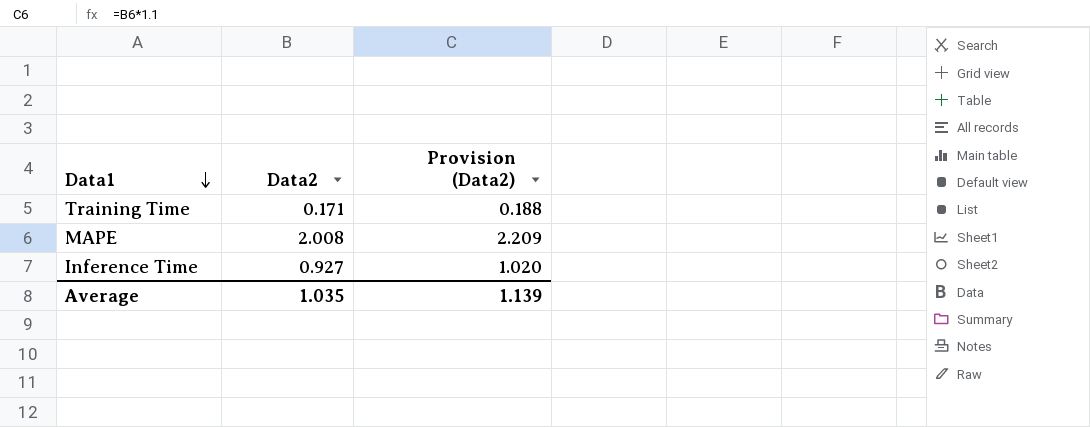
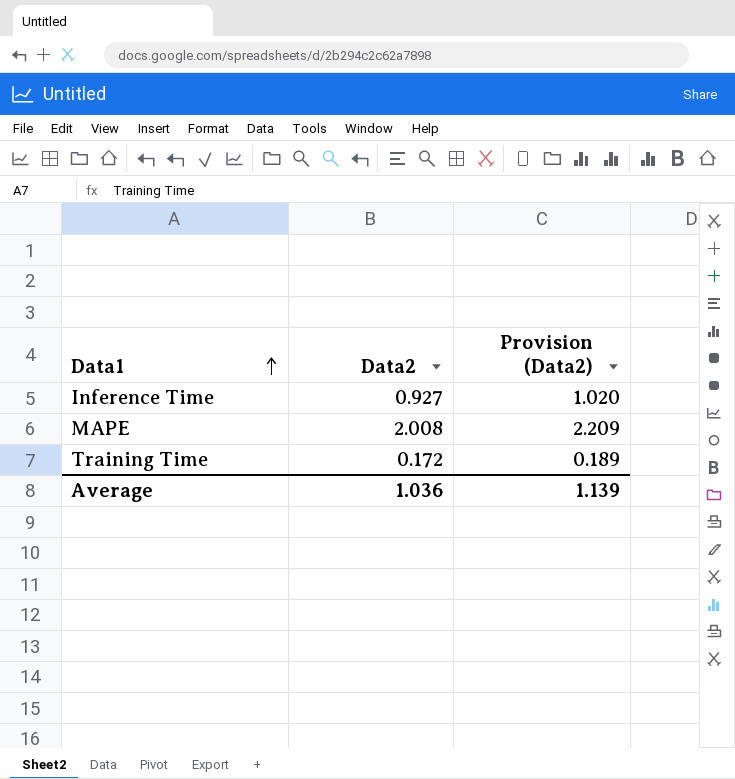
row order: Data1 descending -> Data1 ascending
Training Time | Data2: 0.171 -> 0.172
Training Time | Provision (Data2): 0.188 -> 0.189
Average | Data2: 1.035 -> 1.036

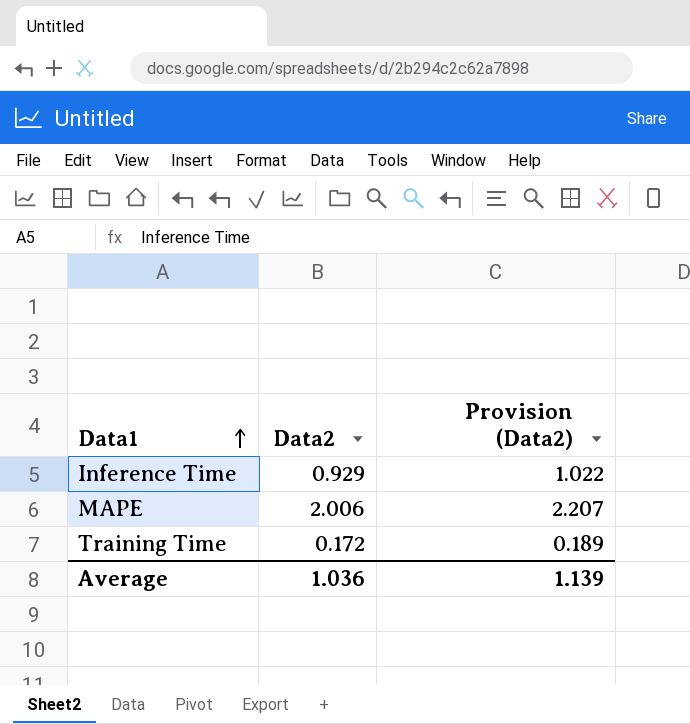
Inference Time | Data2: 0.927 -> 0.929
Inference Time | Provision (Data2): 1.020 -> 1.022
MAPE | Data2: 2.008 -> 2.006
MAPE | Provision (Data2): 2.209 -> 2.207

